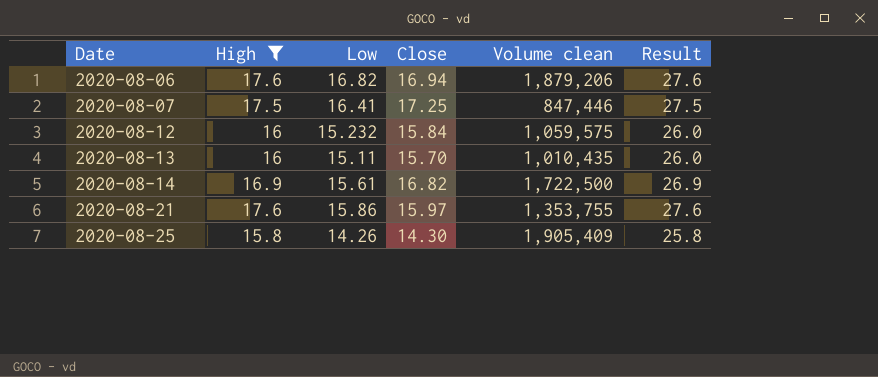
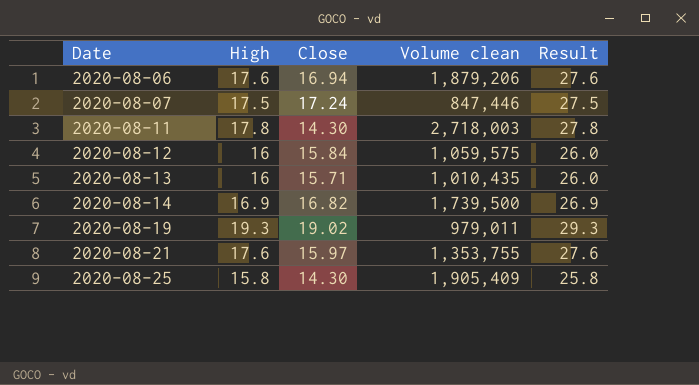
filter: High <= 17.6 -> none
column Low | position: 3 -> none
2020-08-07 | Close: 17.25 -> 17.24
2020-08-13 | Close: 15.70 -> 15.71
2020-08-14 | Volume clean: 1,722,500 -> 1,739,500

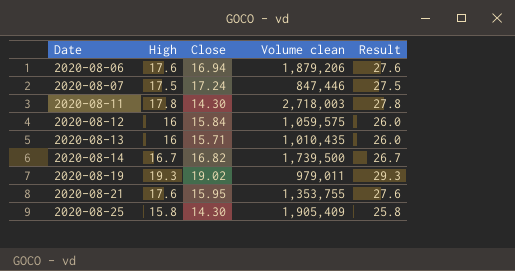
2020-08-14 | High: 16.9 -> 16.7
2020-08-14 | Result: 26.9 -> 26.7
2020-08-21 | Close: 15.97 -> 15.95

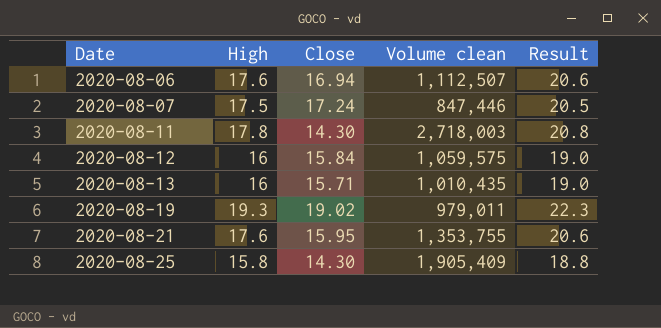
column Result | formula: [High] + 10 -> [High] + 3
row 2020-08-14: 16.7 | 16.82 | 1,739,500 | 26.7 -> none
2020-08-06 | Volume clean: 1,879,206 -> 1,112,507

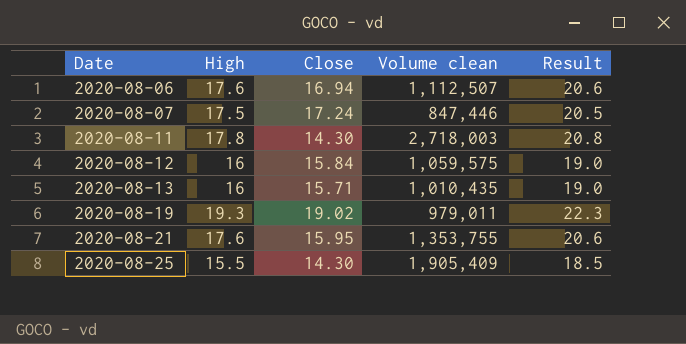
2020-08-25 | High: 15.8 -> 15.5
2020-08-25 | Result: 18.8 -> 18.5

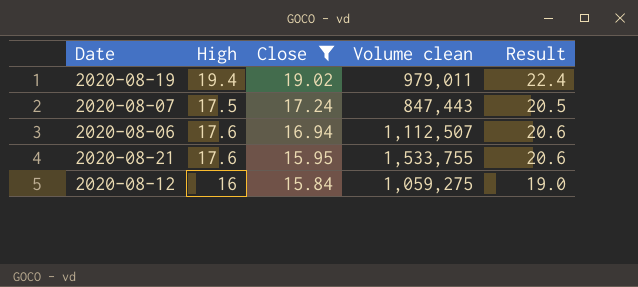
filter: none -> Close >= 15.84
row order: Date ascending -> Close descending
2020-08-19 | High: 19.3 -> 19.4
2020-08-19 | Result: 22.3 -> 22.4
2020-08-07 | Volume clean: 847,446 -> 847,443
2020-08-21 | Volume clean: 1,353,755 -> 1,533,755
2020-08-12 | Volume clean: 1,059,575 -> 1,059,275

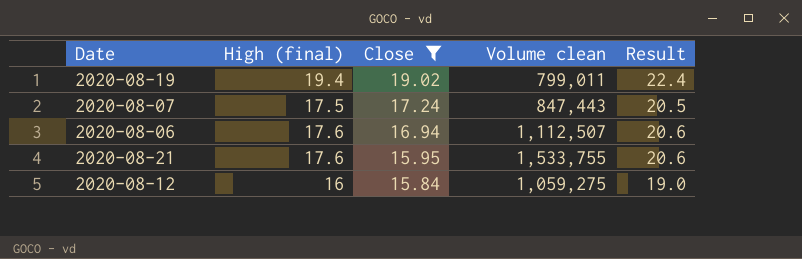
column name: High -> High (final)
2020-08-19 | Volume clean: 979,011 -> 799,011

